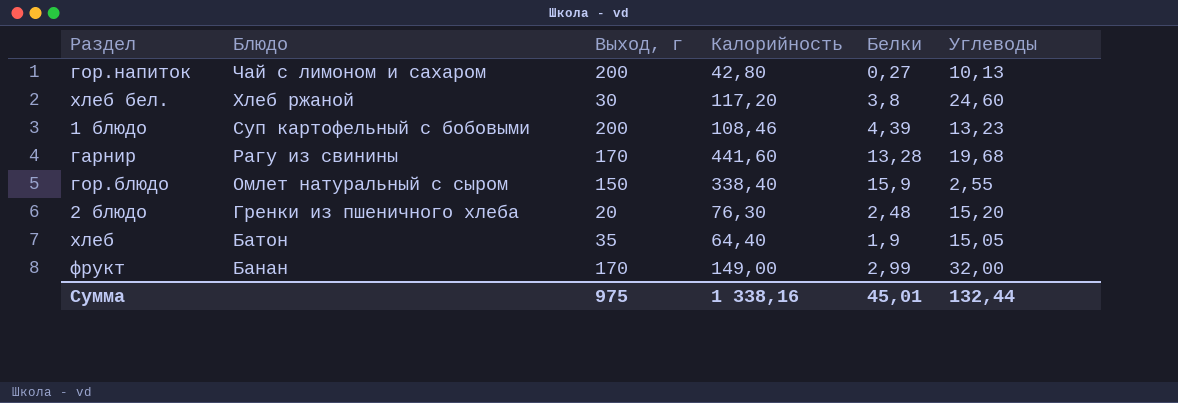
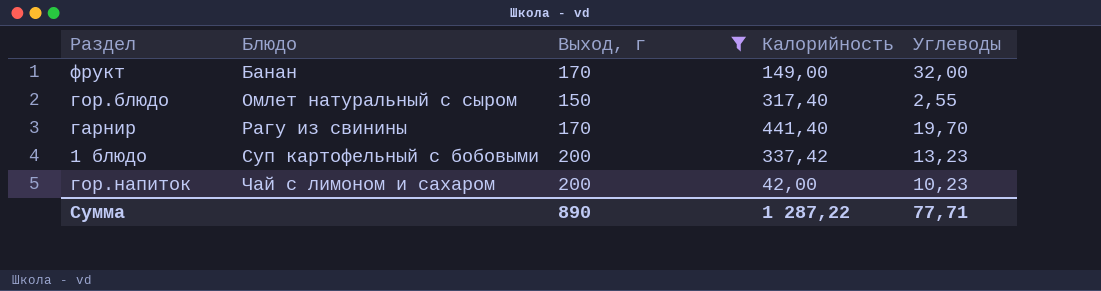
filter: none -> Выход, г >= 150
row order: Блюдо descending -> Блюдо ascending
column Белки | position: 5 -> none
гор.блюдо | Калорийность: 338,40 -> 317,40
гарнир | Калорийность: 441,60 -> 441,40
гарнир | Углеводы: 19,68 -> 19,70
1 блюдо | Калорийность: 108,46 -> 337,42
гор.напиток | Калорийность: 42,80 -> 42,00
гор.напиток | Углеводы: 10,13 -> 10,23
Сумма | Выход, г: 975 -> 890
Сумма | Калорийность: 1 338,16 -> 1 287,22
Сумма | Углеводы: 132,44 -> 77,71

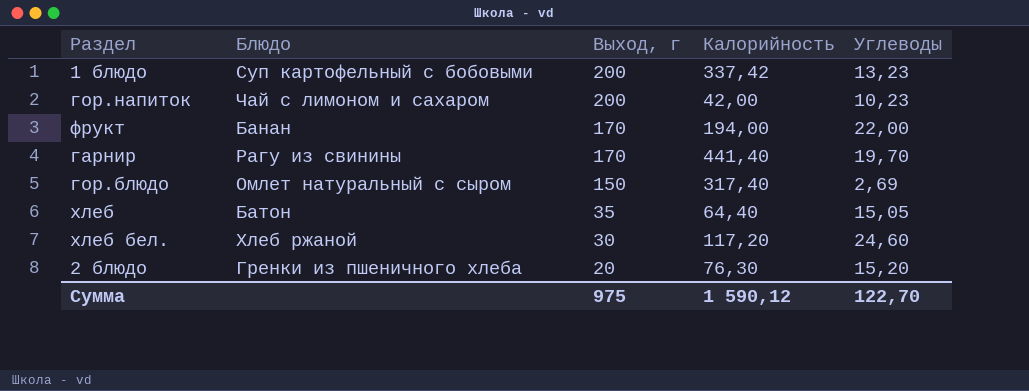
filter: Выход, г >= 150 -> none
row order: Блюдо ascending -> Выход, г descending
фрукт | Калорийность: 149,00 -> 194,00
фрукт | Углеводы: 32,00 -> 22,00
гор.блюдо | Углеводы: 2,55 -> 2,69
Сумма | Выход, г: 890 -> 975
Сумма | Калорийность: 1 287,22 -> 1 590,12
Сумма | Углеводы: 77,71 -> 122,70

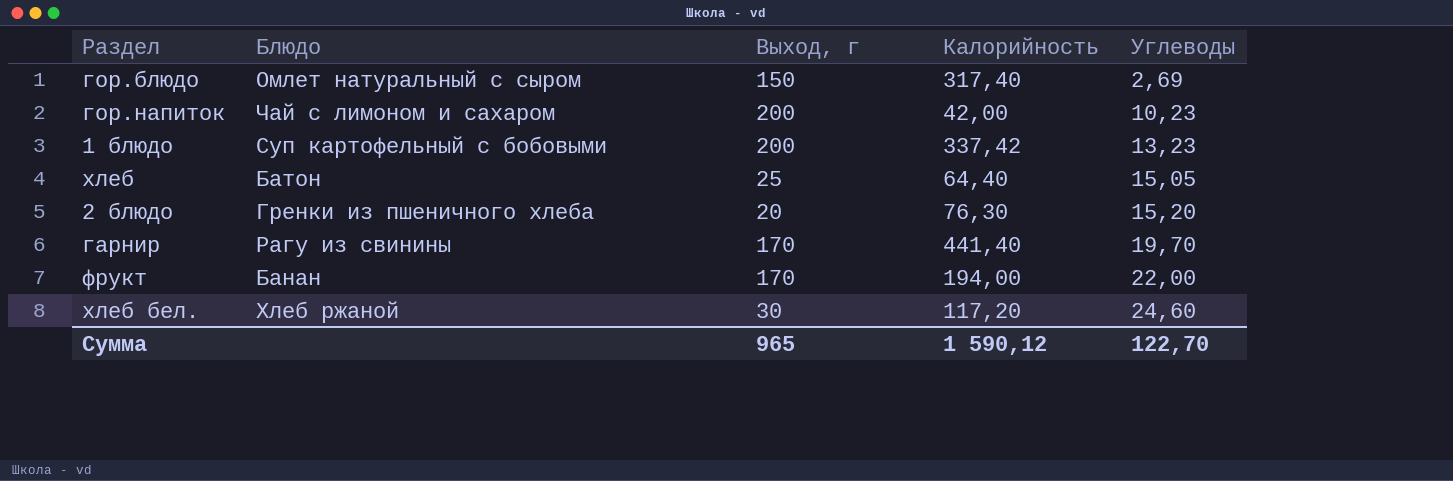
row order: Выход, г descending -> Углеводы ascending
хлеб | Выход, г: 35 -> 25
Сумма | Выход, г: 975 -> 965

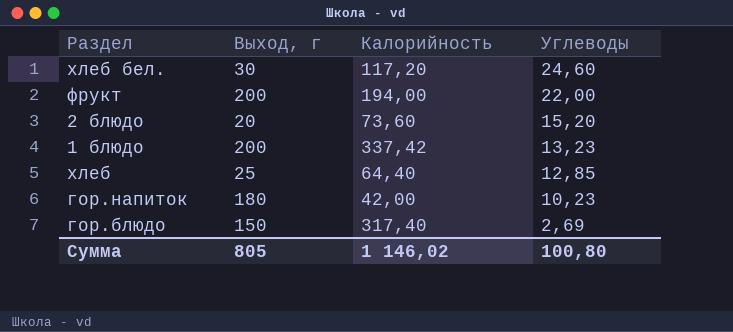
row order: Углеводы ascending -> Углеводы descending
column Блюдо | position: 2 -> none
row гарнир: Рагу из свинины | 170 | 441,40 | 19,70 -> none
фрукт | Выход, г: 170 -> 200
2 блюдо | Калорийность: 76,30 -> 73,60
хлеб | Углеводы: 15,05 -> 12,85
гор.напиток | Выход, г: 200 -> 180
Сумма | Выход, г: 965 -> 805
Сумма | Калорийность: 1 590,12 -> 1 146,02
Сумма | Углеводы: 122,70 -> 100,80

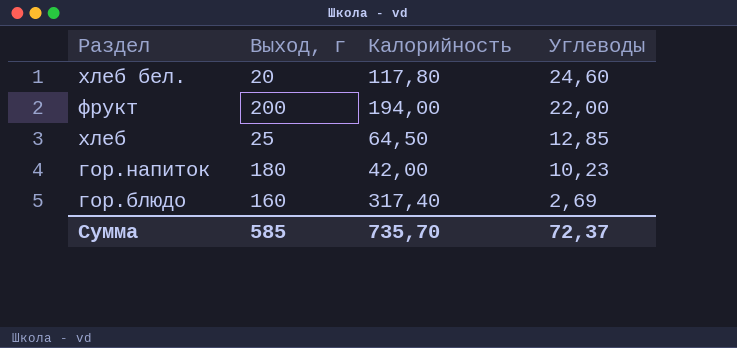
row 2 блюдо: 20 | 73,60 | 15,20 -> none
row 1 блюдо: 200 | 337,42 | 13,23 -> none
хлеб бел. | Выход, г: 30 -> 20
хлеб бел. | Калорийность: 117,20 -> 117,80
хлеб | Калорийность: 64,40 -> 64,50
гор.блюдо | Выход, г: 150 -> 160
Сумма | Выход, г: 805 -> 585
Сумма | Калорийность: 1 146,02 -> 735,70
Сумма | Углеводы: 100,80 -> 72,37

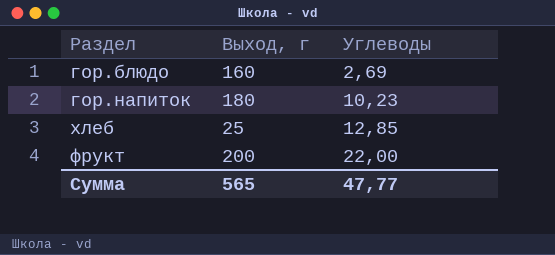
row order: Углеводы descending -> Углеводы ascending
column Калорийность | position: 3 -> none
row хлеб бел.: 20 | 117,80 | 24,60 -> none
Сумма | Выход, г: 585 -> 565
Сумма | Углеводы: 72,37 -> 47,77

